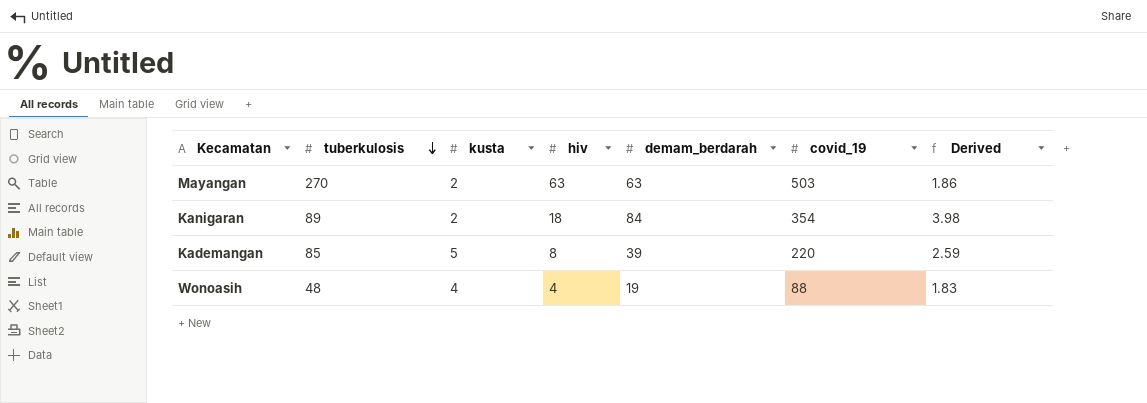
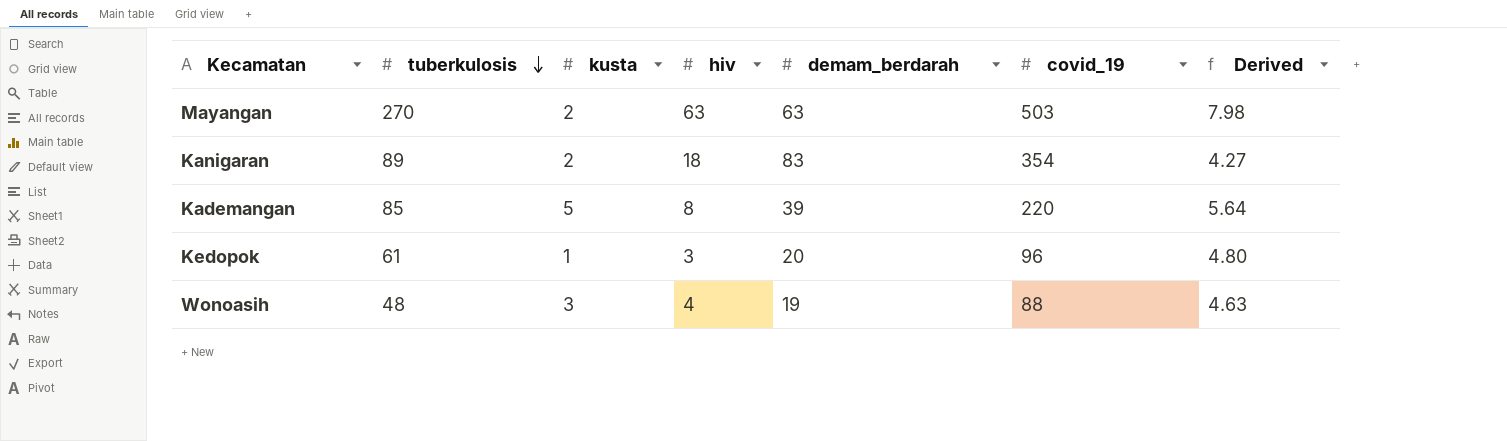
column Derived | formula: [covid_19] / [tuberkulosis] -> [covid_19] / [demam_berdarah]
Kanigaran | demam_berdarah: 84 -> 83
row Kedopok: none -> 61 | 1 | 3 | 20 | 96 | 4.80
Wonoasih | kusta: 4 -> 3

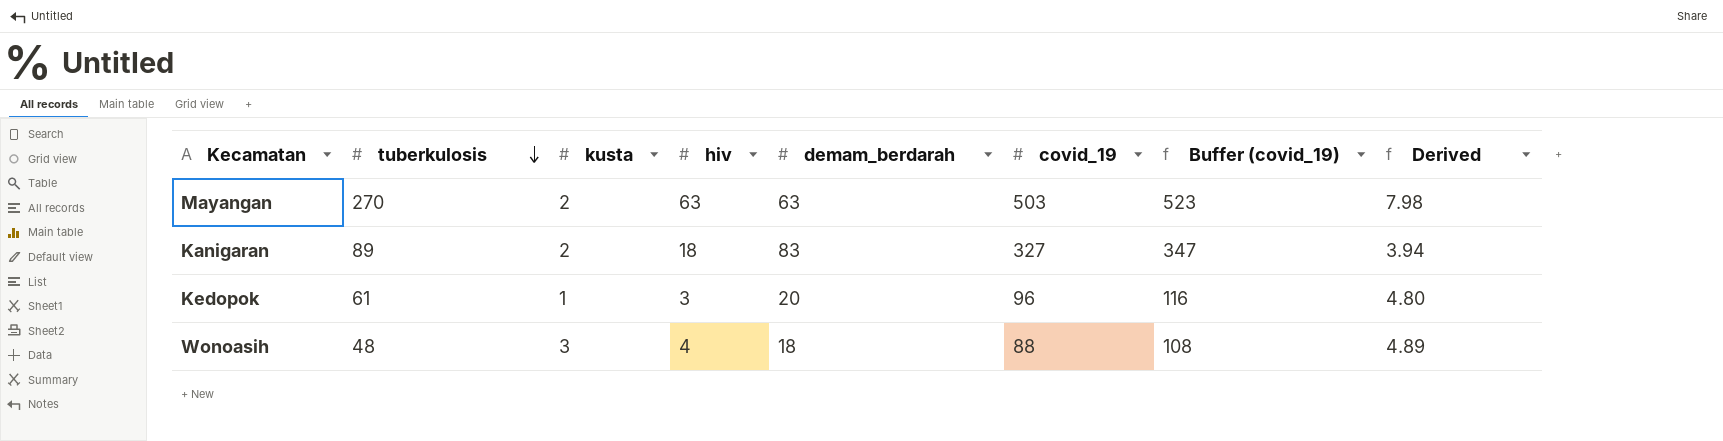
column Buffer (covid_19) | formula: none -> [covid_19] + 20
row Kademangan: 85 | 5 | 8 | 39 | 220 | 5.64 -> none
Kanigaran | covid_19: 354 -> 327
Kanigaran | Derived: 4.27 -> 3.94
Wonoasih | demam_berdarah: 19 -> 18
Wonoasih | Derived: 4.63 -> 4.89

